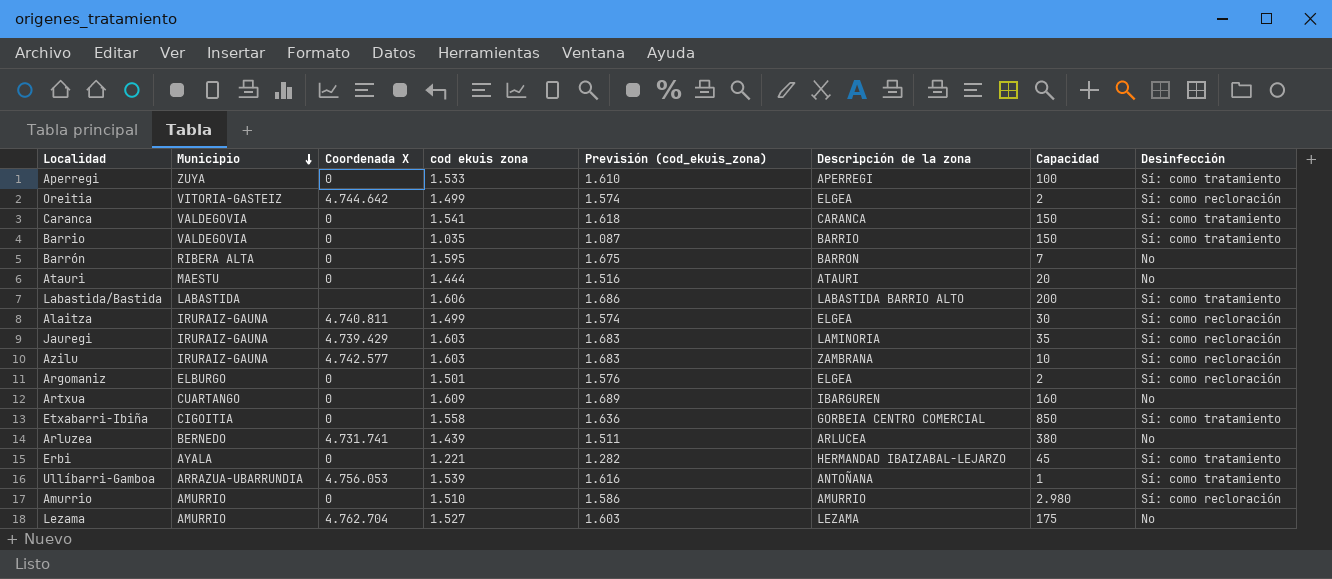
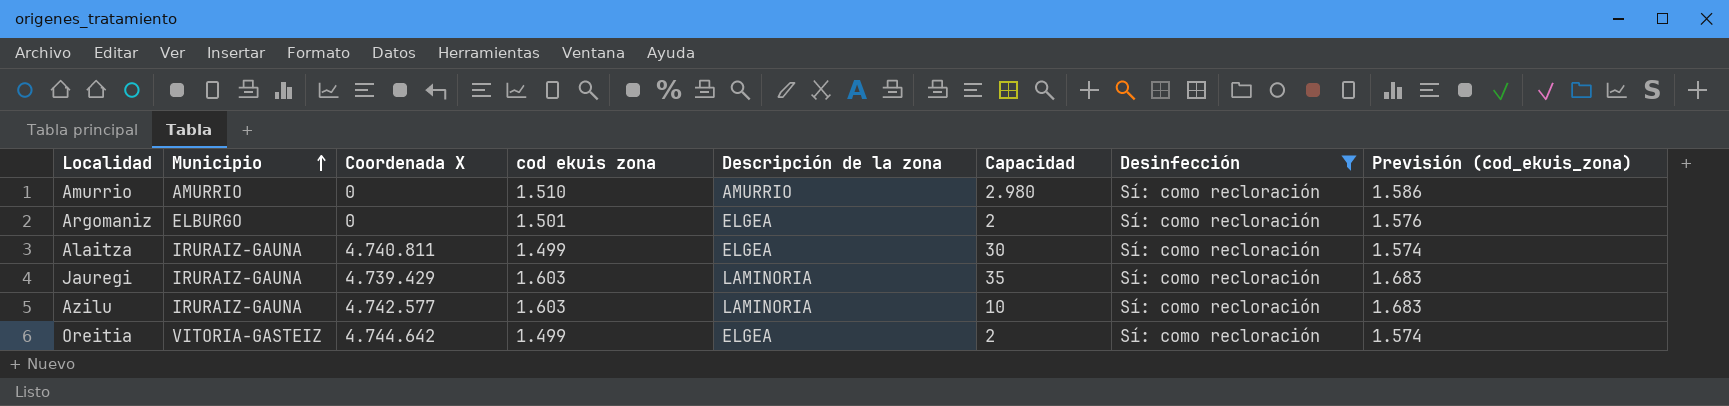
filter: none -> Desinfección = Sí: como recloración
row order: Municipio descending -> Municipio ascending
column Previsión (cod_ekuis_zona) | position: 5 -> 8
Azilu | Descripción de la zona: ZAMBRANA -> LAMINORIA

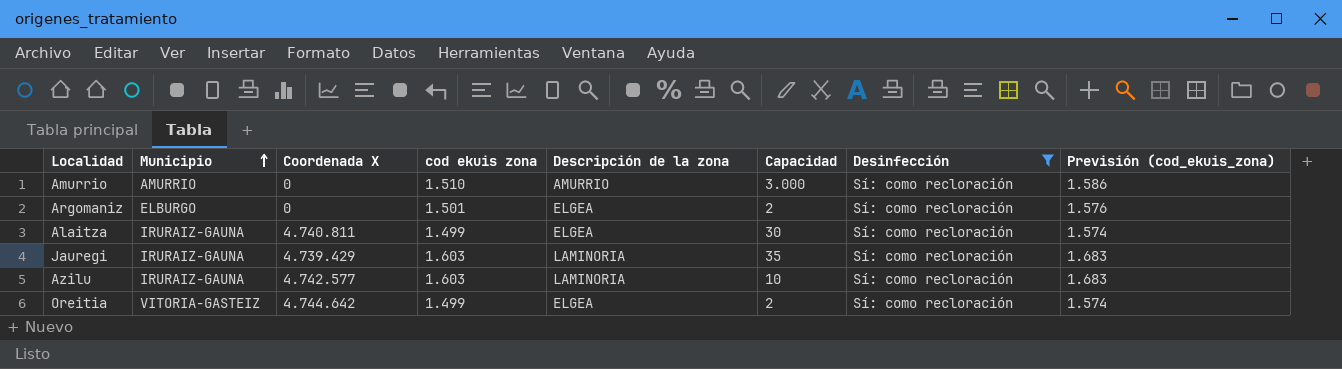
Amurrio | Capacidad: 2.980 -> 3.000

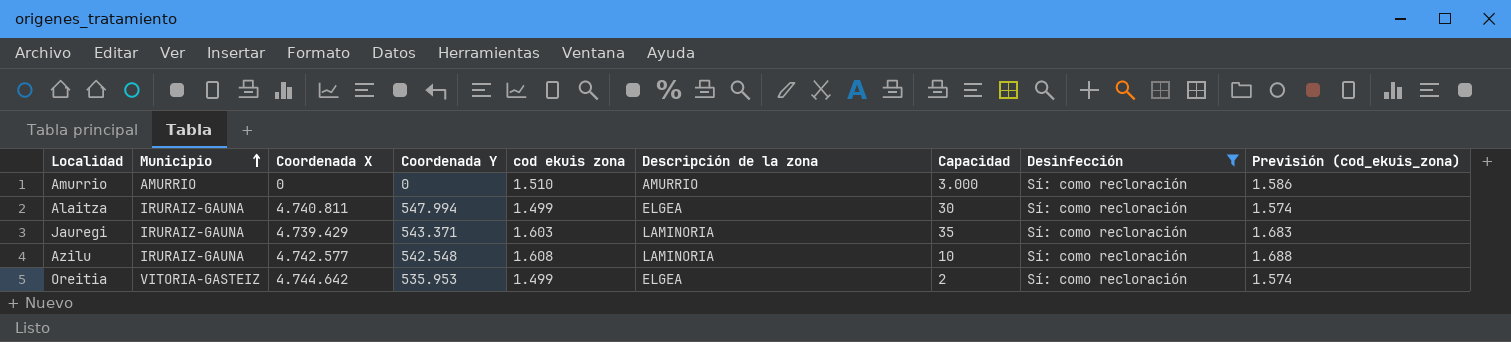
column Coordenada Y | position: none -> 4
row Argomaniz: ELBURGO | 0 | 1.501 | ELGEA | 2 | Sí: como recloración | 1.576 -> none
Azilu | cod ekuis zona: 1.603 -> 1.608
Azilu | Previsión (cod_ekuis_zona): 1.683 -> 1.688

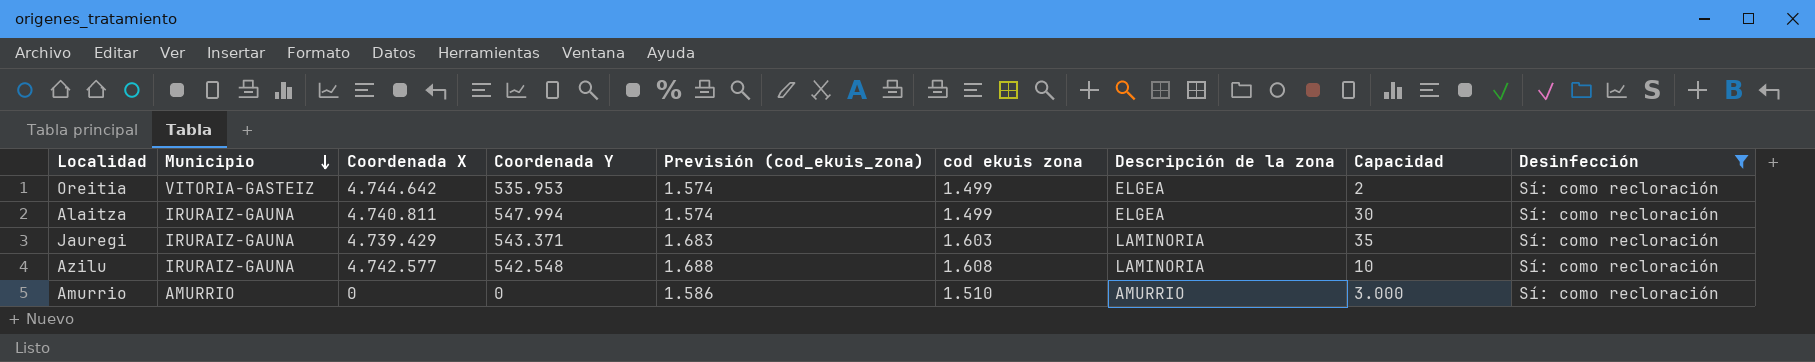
row order: Municipio ascending -> Municipio descending
column Previsión (cod_ekuis_zona) | position: 9 -> 5

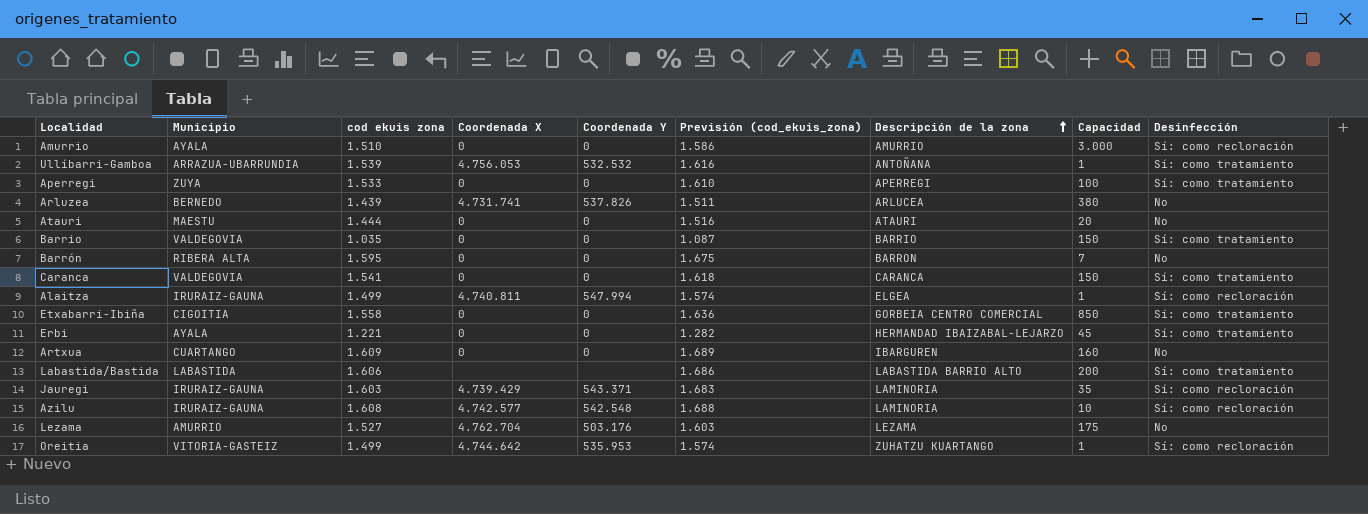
filter: Desinfección = Sí: como recloración -> none
row order: Municipio descending -> Descripción de la zona ascending
column cod ekuis zona | position: 6 -> 3
Amurrio | Municipio: AMURRIO -> AYALA
Alaitza | Capacidad: 30 -> 1
Oreitia | Descripción de la zona: ELGEA -> ZUHATZU KUARTANGO
Oreitia | Capacidad: 2 -> 1

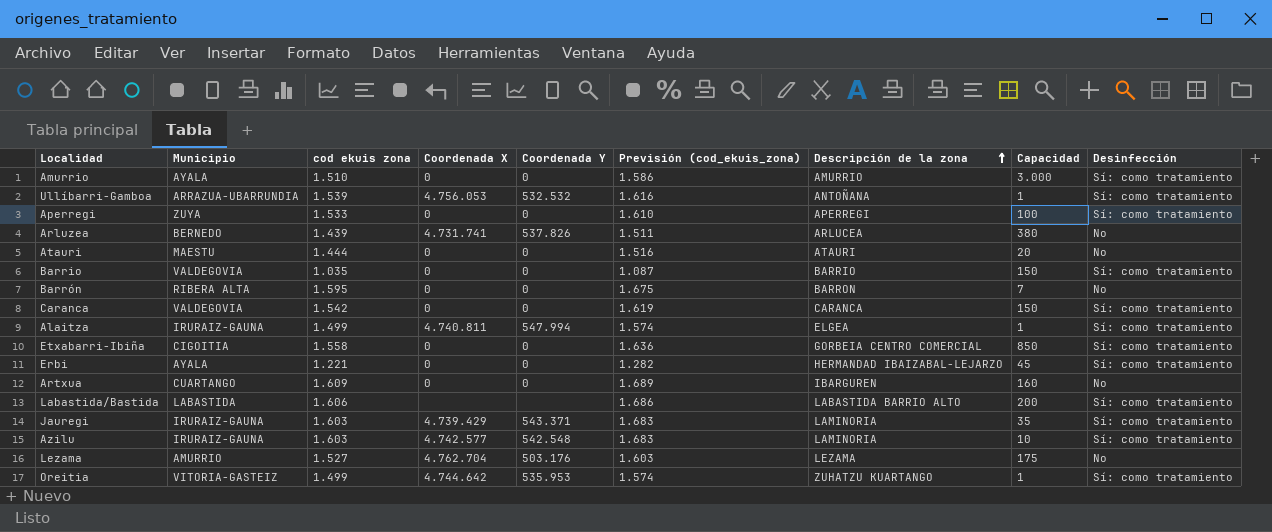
Amurrio | Desinfección: Sí: como recloración -> Sí: como tratamiento
Caranca | cod ekuis zona: 1.541 -> 1.542
Caranca | Previsión (cod_ekuis_zona): 1.618 -> 1.619
Alaitza | Desinfección: Sí: como recloración -> Sí: como tratamiento
Jauregi | Desinfección: Sí: como recloración -> Sí: como tratamiento
Azilu | cod ekuis zona: 1.608 -> 1.603
Azilu | Previsión (cod_ekuis_zona): 1.688 -> 1.683
Azilu | Desinfección: Sí: como recloración -> Sí: como tratamiento
Oreitia | Desinfección: Sí: como recloración -> Sí: como tratamiento

